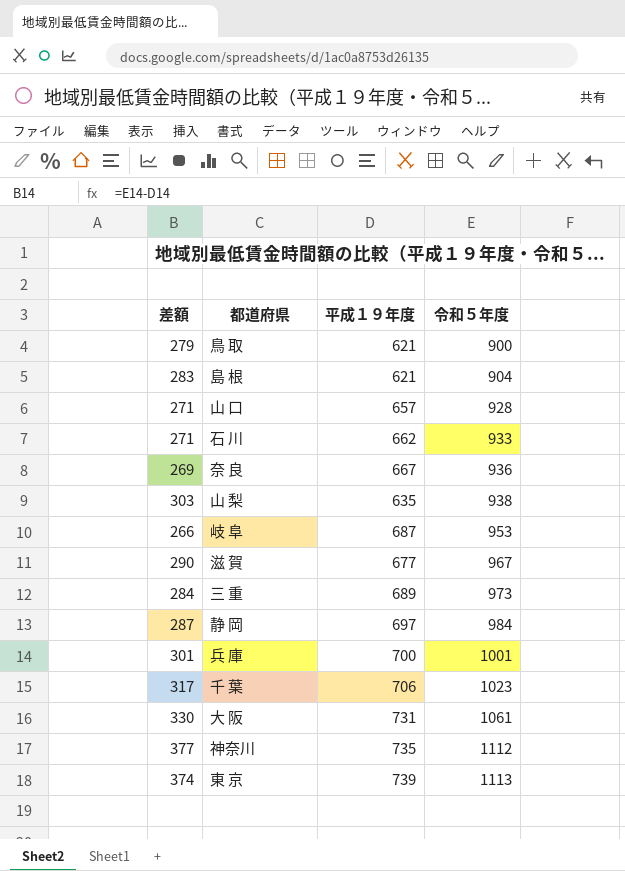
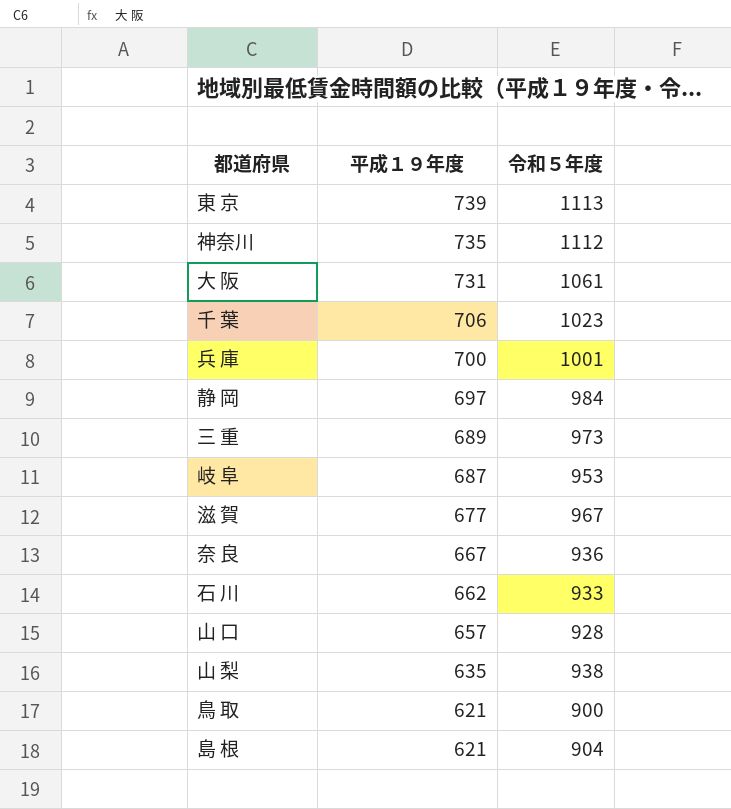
row order: 令和５年度 ascending -> 平成１９年度 descending
column 差額 | formula: [令和５年度] - [平成１９年度] -> none

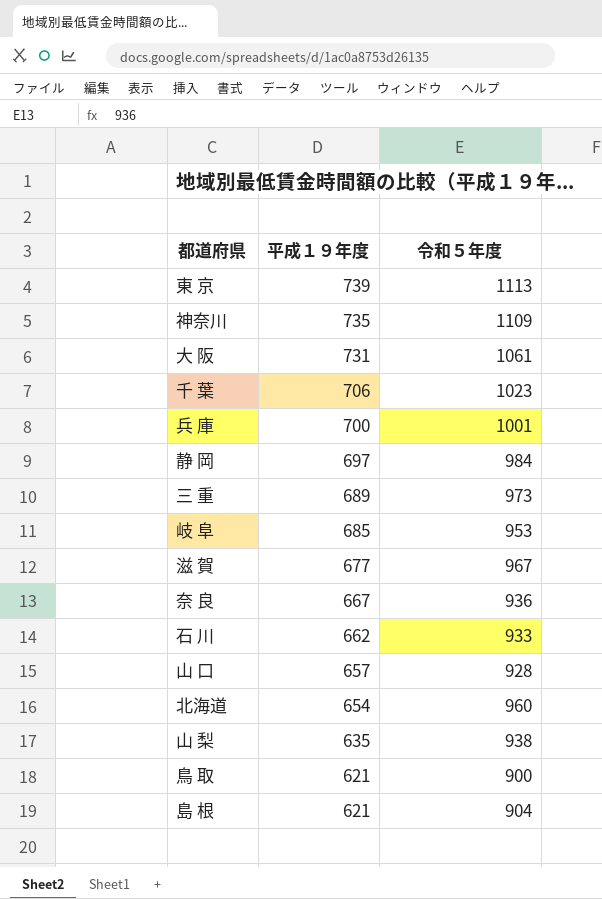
神奈川 | 令和５年度: 1112 -> 1109
岐 阜 | 平成１９年度: 687 -> 685
row 北海道: none -> 654 | 960

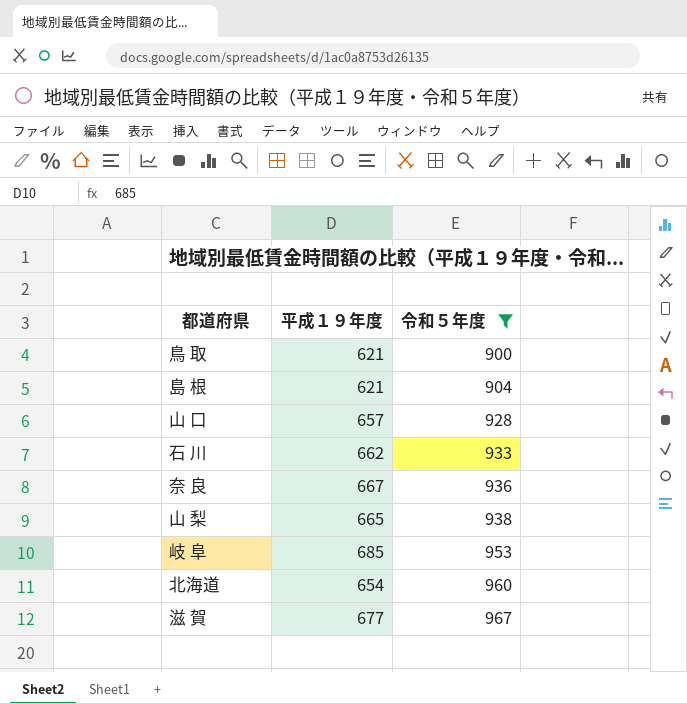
filter: none -> 令和５年度 <= 967
row order: 平成１９年度 descending -> 令和５年度 ascending
山 梨 | 平成１９年度: 635 -> 665

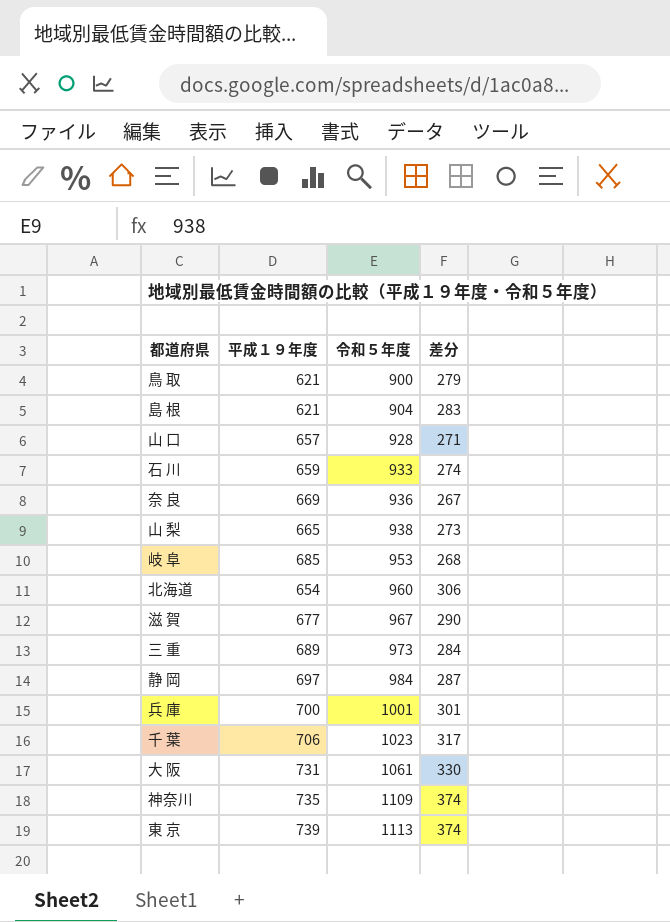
filter: 令和５年度 <= 967 -> none
column 差分 | formula: none -> [令和５年度] - [平成１９年度]
石 川 | 平成１９年度: 662 -> 659
奈 良 | 平成１９年度: 667 -> 669

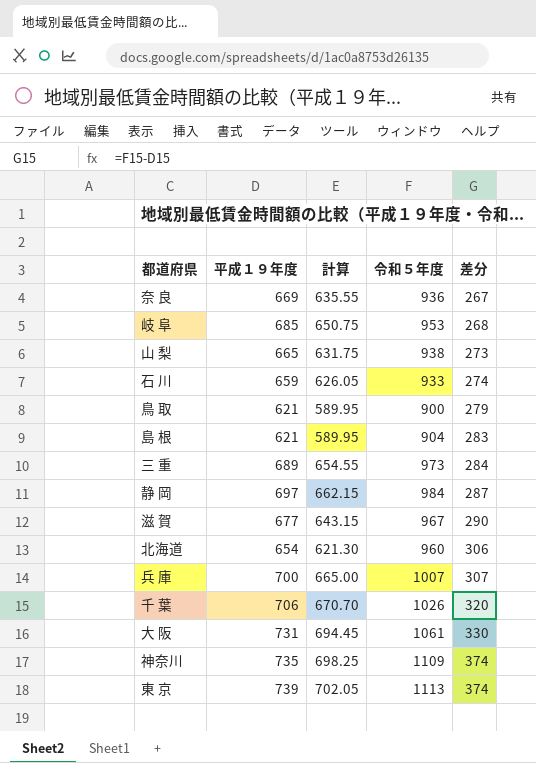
row order: 令和５年度 ascending -> 差分 ascending
column 計算 | formula: none -> [平成１９年度] * 0.95
row 山 口: 657 | 928 | 271 -> none
兵 庫 | 令和５年度: 1001 -> 1007
兵 庫 | 差分: 301 -> 307
千 葉 | 令和５年度: 1023 -> 1026
千 葉 | 差分: 317 -> 320

